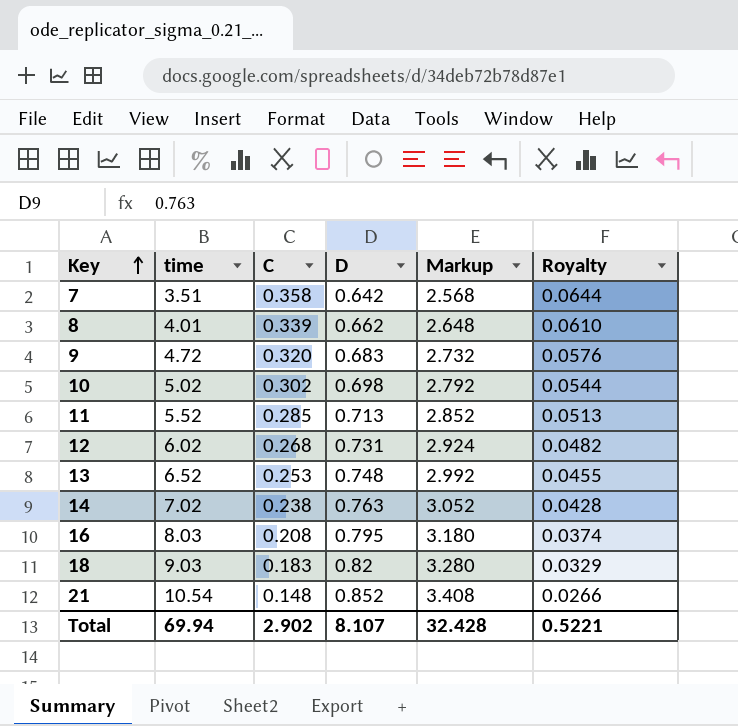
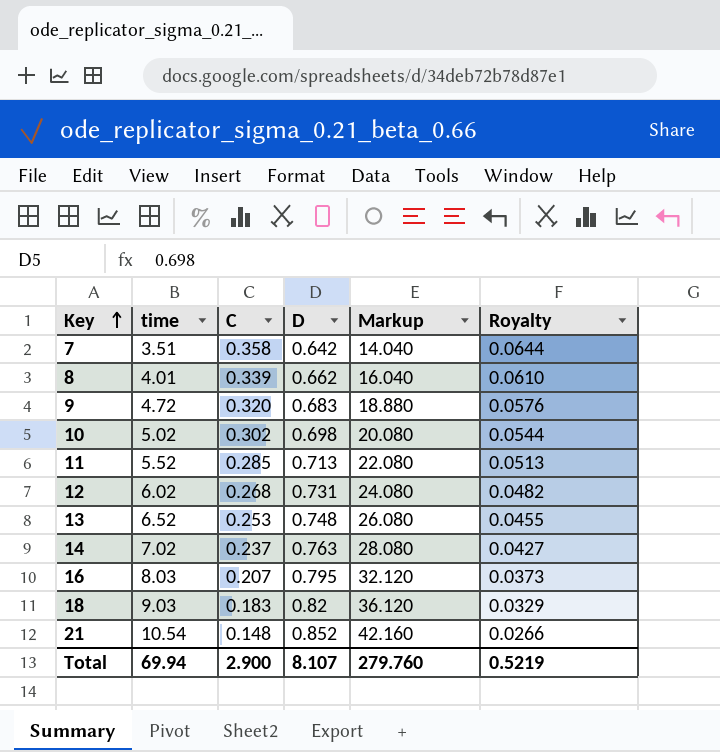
column Markup | formula: [D] * 4 -> [time] * 4
14 | C: 0.238 -> 0.237
14 | Royalty: 0.0428 -> 0.0427
16 | C: 0.208 -> 0.207
16 | Royalty: 0.0374 -> 0.0373
Total | C: 2.902 -> 2.900
Total | Markup: 32.428 -> 279.760
Total | Royalty: 0.5221 -> 0.5219

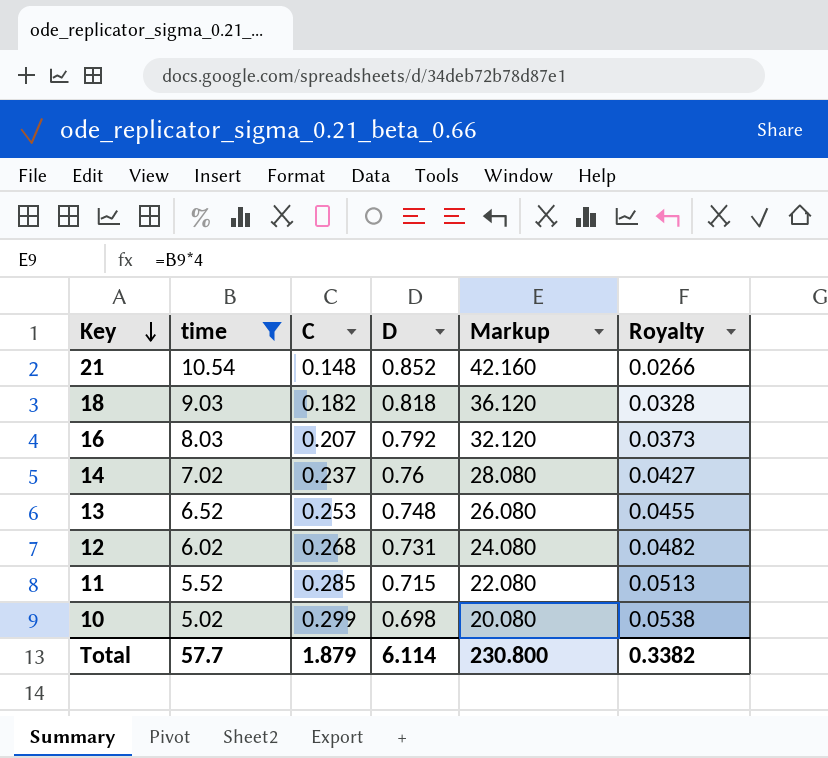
filter: none -> time >= 5.02
row order: Key ascending -> Key descending
18 | C: 0.183 -> 0.182
18 | D: 0.82 -> 0.818
18 | Royalty: 0.0329 -> 0.0328
16 | D: 0.795 -> 0.792
14 | D: 0.763 -> 0.76
11 | D: 0.713 -> 0.715
10 | C: 0.302 -> 0.299
10 | Royalty: 0.0544 -> 0.0538
Total | time: 69.94 -> 57.7
Total | C: 2.900 -> 1.879
Total | D: 8.107 -> 6.114
Total | Markup: 279.760 -> 230.800
Total | Royalty: 0.5219 -> 0.3382

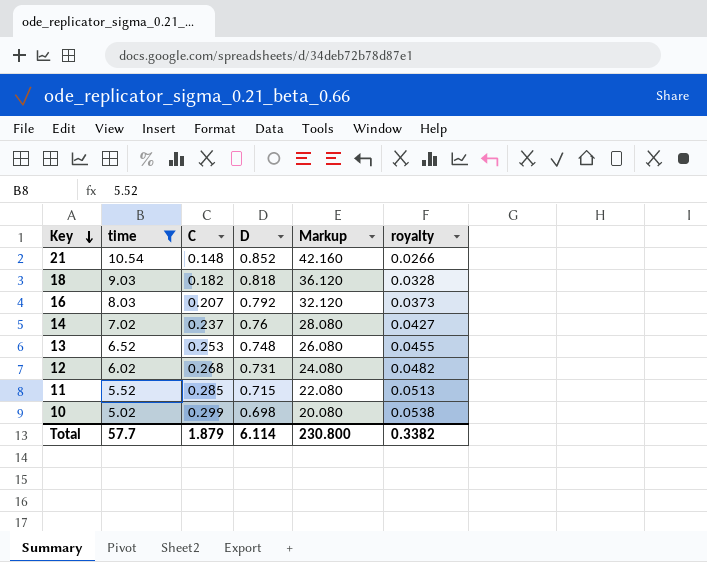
column name: Royalty -> royalty

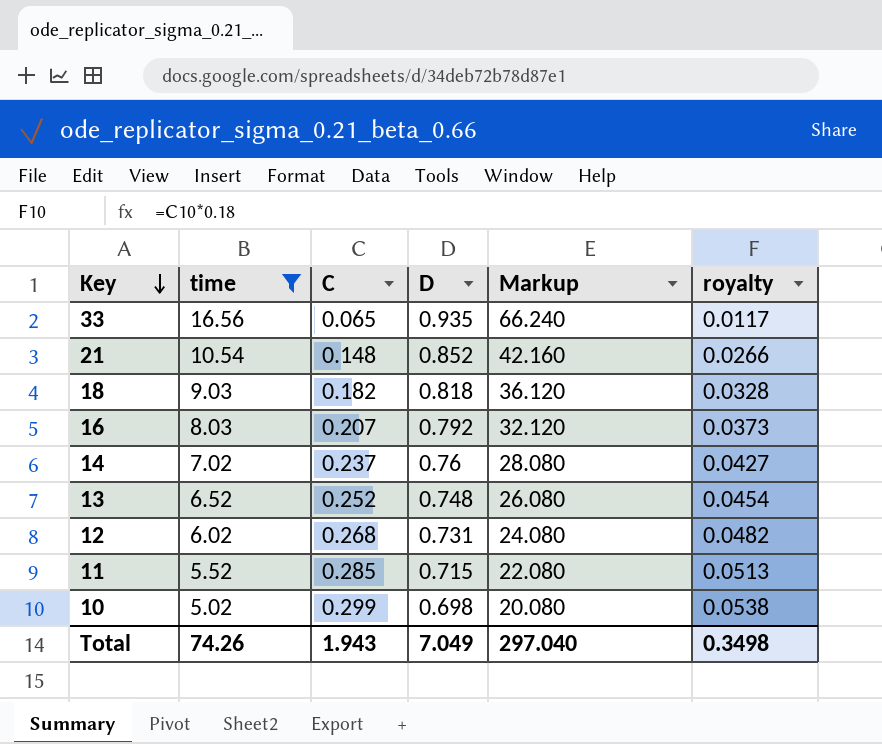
row 33: none -> 16.56 | 0.065 | 0.935 | 66.240 | 0.0117
13 | C: 0.253 -> 0.252
13 | royalty: 0.0455 -> 0.0454
Total | time: 57.7 -> 74.26
Total | C: 1.879 -> 1.943
Total | D: 6.114 -> 7.049
Total | Markup: 230.800 -> 297.040
Total | royalty: 0.3382 -> 0.3498

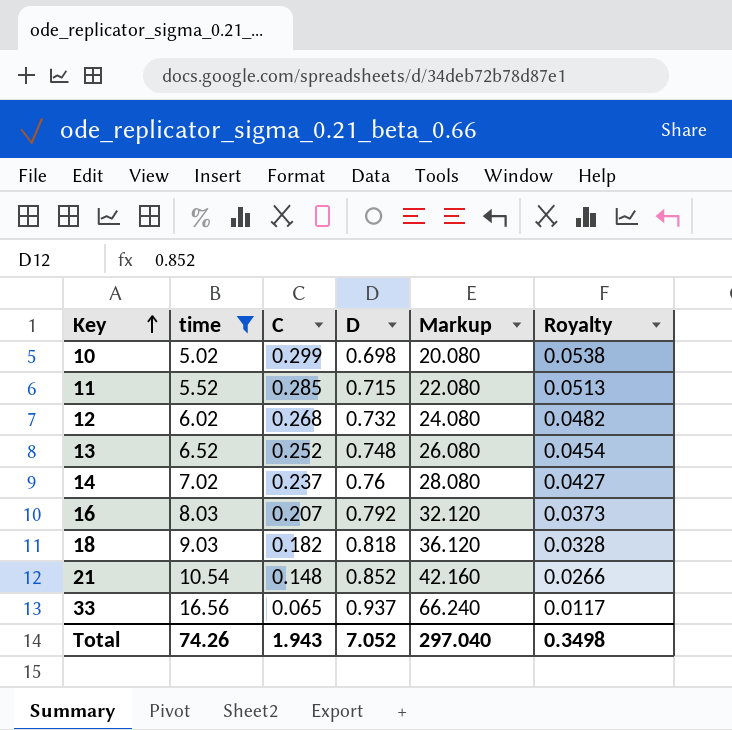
row order: Key descending -> Key ascending
column name: royalty -> Royalty
12 | D: 0.731 -> 0.732
33 | D: 0.935 -> 0.937
Total | D: 7.049 -> 7.052

